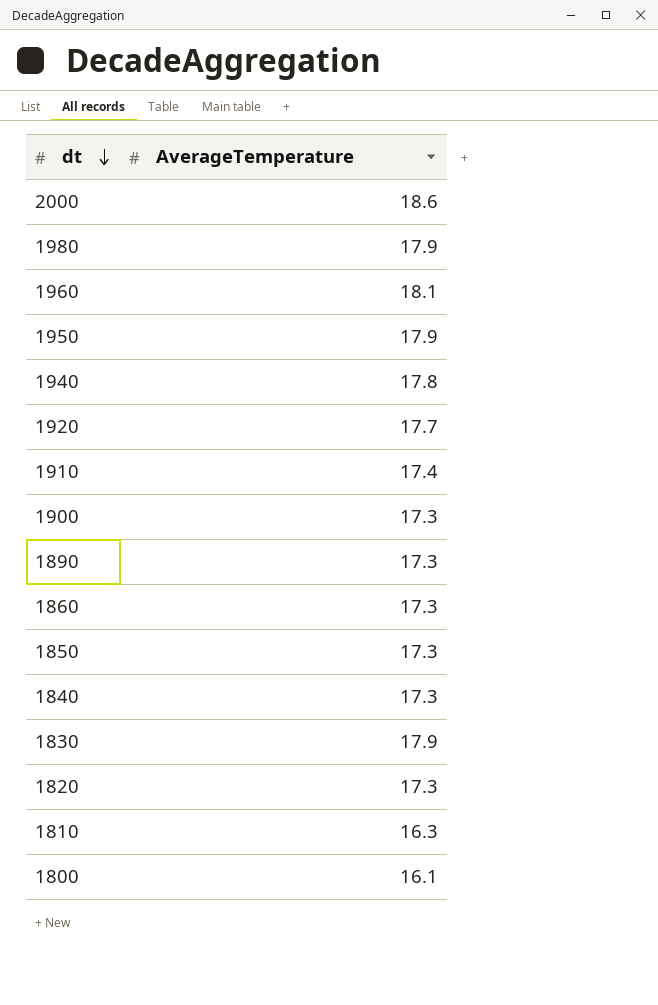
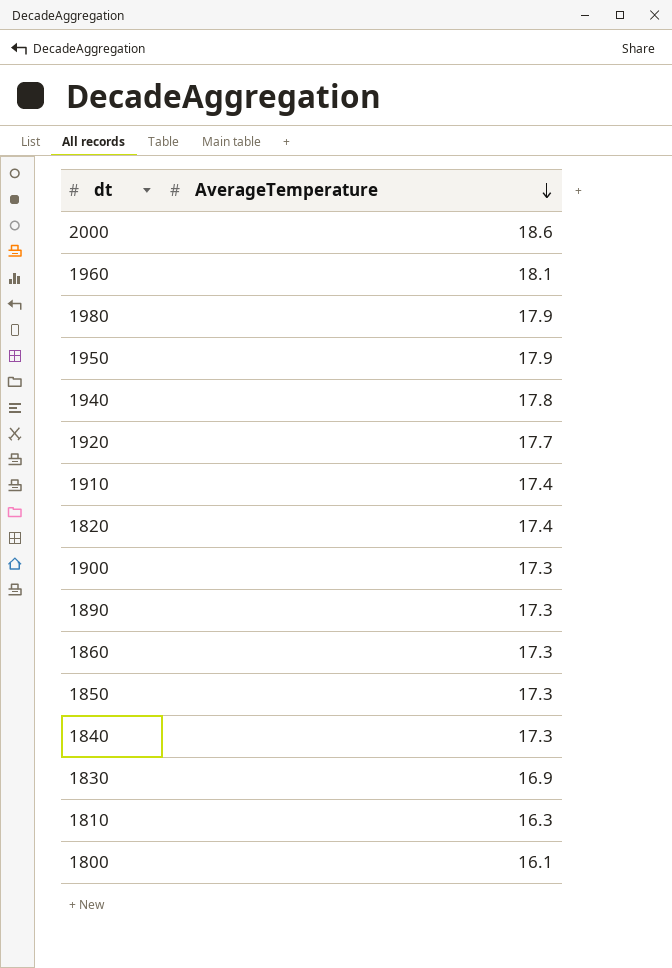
row order: dt descending -> AverageTemperature descending
1820 | AverageTemperature: 17.3 -> 17.4
1830 | AverageTemperature: 17.9 -> 16.9

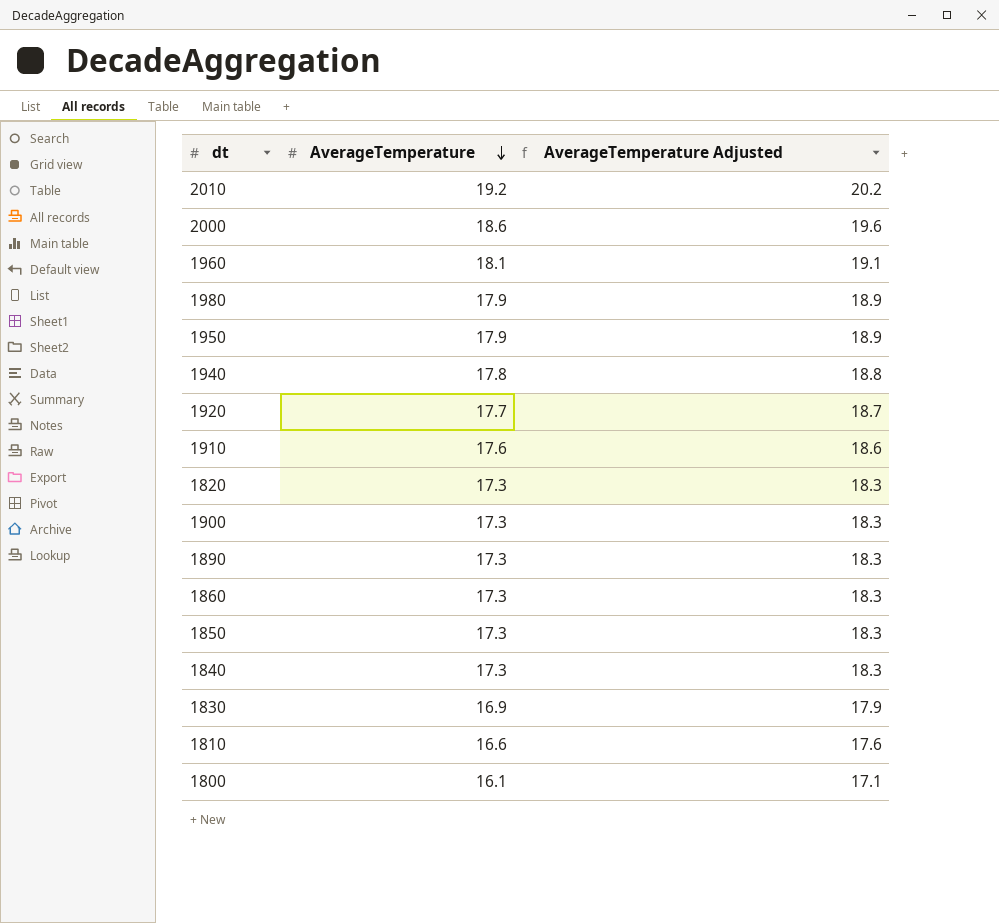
column AverageTemperature Adjusted | formula: none -> [AverageTemperature] + 1
row 2010: none -> 19.2 | 20.2
1910 | AverageTemperature: 17.4 -> 17.6
1820 | AverageTemperature: 17.4 -> 17.3
1810 | AverageTemperature: 16.3 -> 16.6

